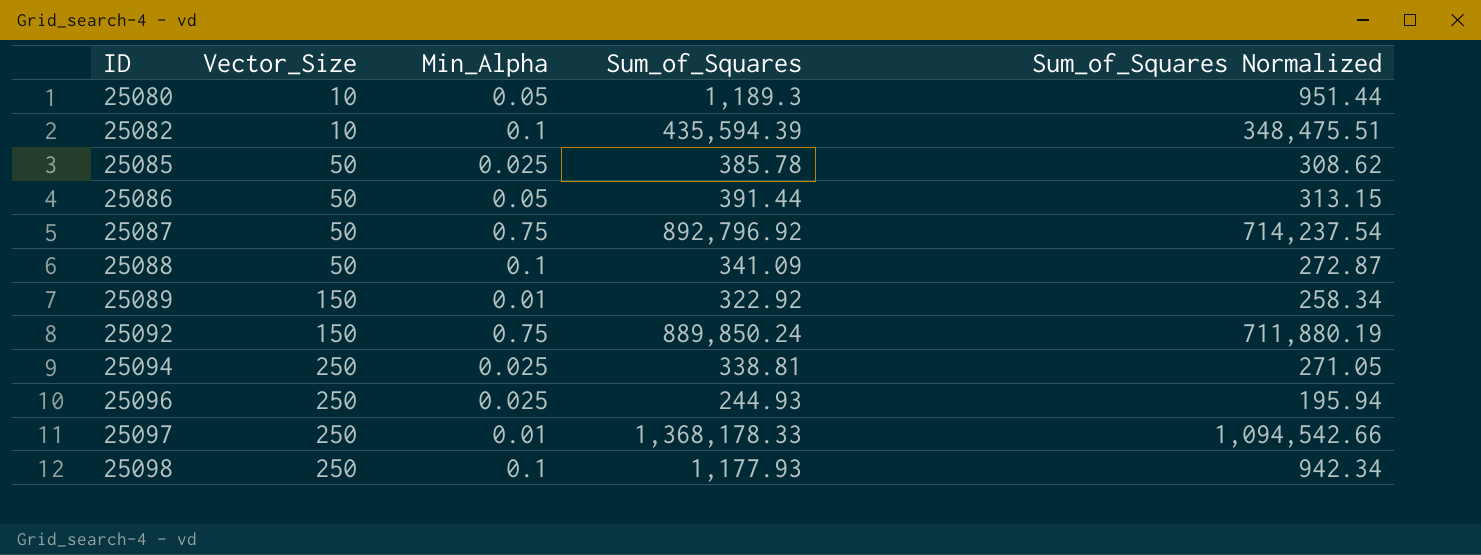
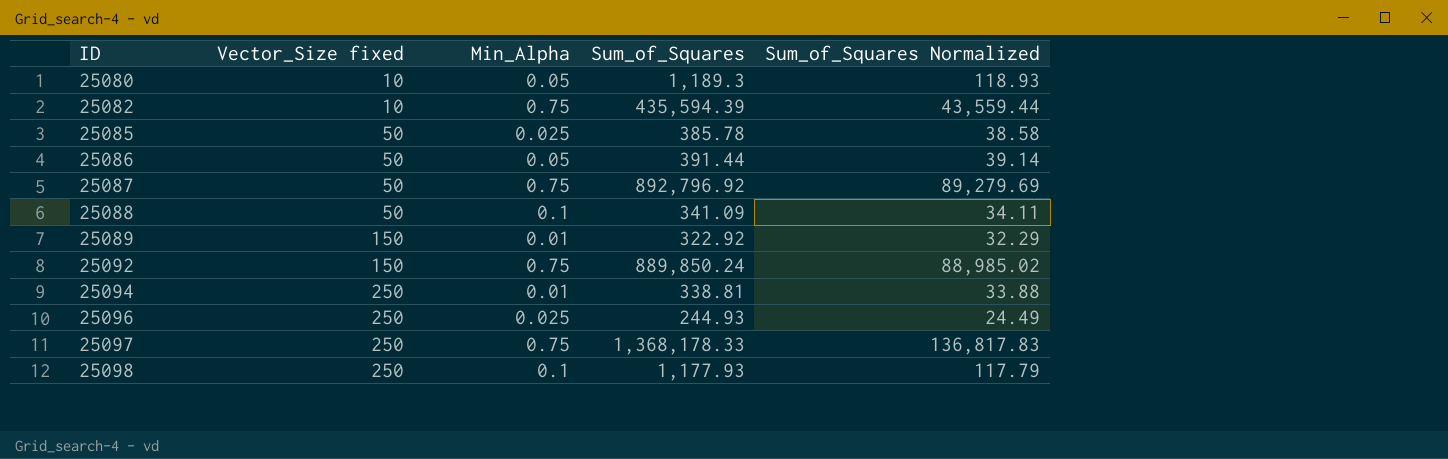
column name: Vector_Size -> Vector_Size fixed
column Sum_of_Squares Normalized | formula: [Sum_of_Squares] * 0.8 -> [Sum_of_Squares] * 0.1
25082 | Min_Alpha: 0.1 -> 0.75
25094 | Min_Alpha: 0.025 -> 0.01
25097 | Min_Alpha: 0.01 -> 0.75

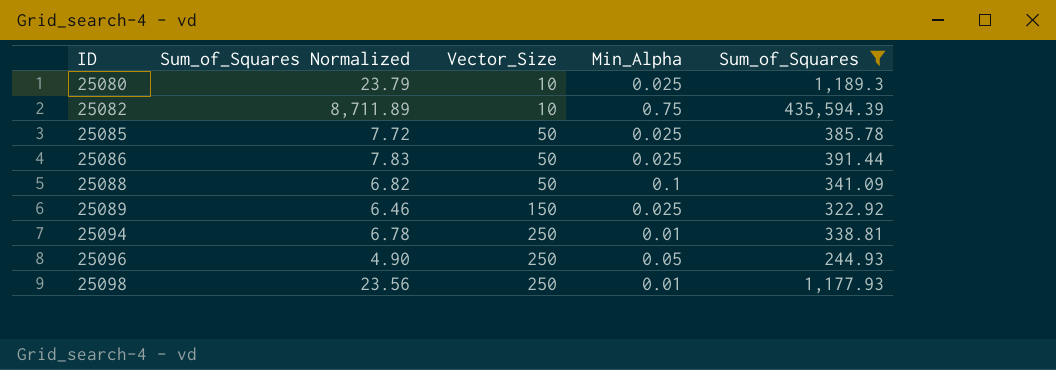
filter: none -> Sum_of_Squares <= 435,594.39
column Sum_of_Squares Normalized | formula: [Sum_of_Squares] * 0.1 -> [Sum_of_Squares] * 0.02
column Sum_of_Squares Normalized | position: 5 -> 2
column name: Vector_Size fixed -> Vector_Size
25080 | Min_Alpha: 0.05 -> 0.025
25086 | Min_Alpha: 0.05 -> 0.025
25089 | Min_Alpha: 0.01 -> 0.025
25096 | Min_Alpha: 0.025 -> 0.05
25098 | Min_Alpha: 0.1 -> 0.01

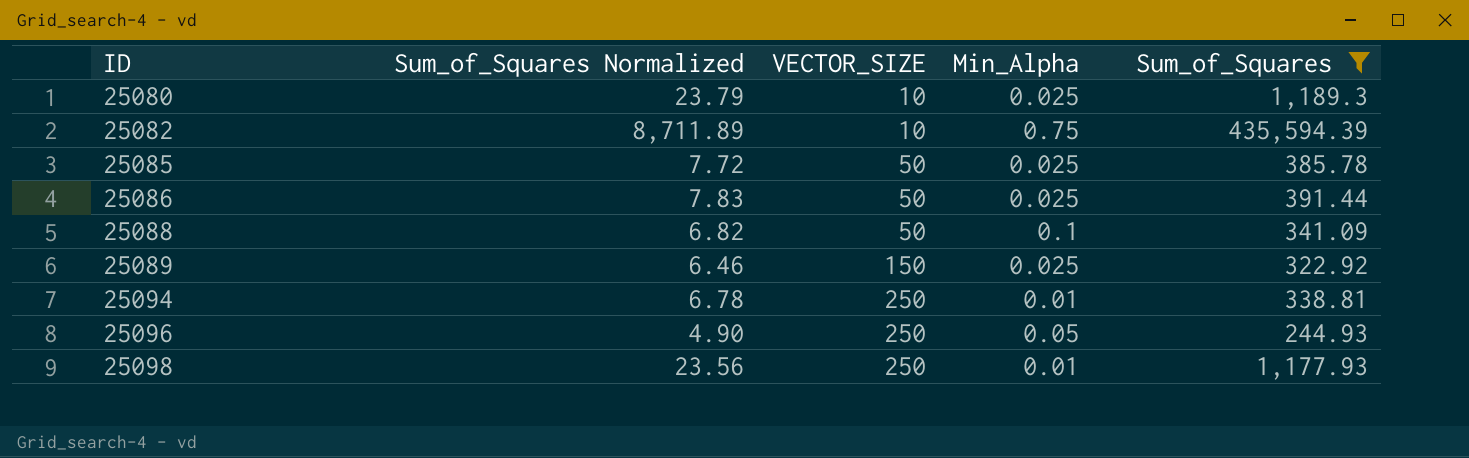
column name: Vector_Size -> VECTOR_SIZE

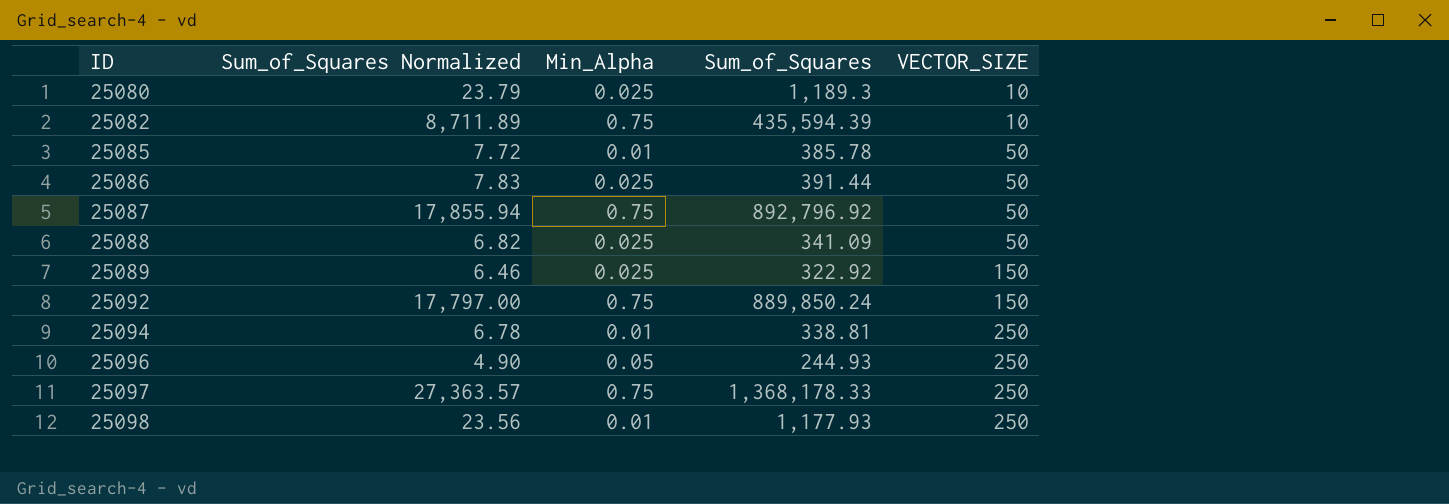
filter: Sum_of_Squares <= 435,594.39 -> none
column VECTOR_SIZE | position: 3 -> 5
25085 | Min_Alpha: 0.025 -> 0.01
25088 | Min_Alpha: 0.1 -> 0.025

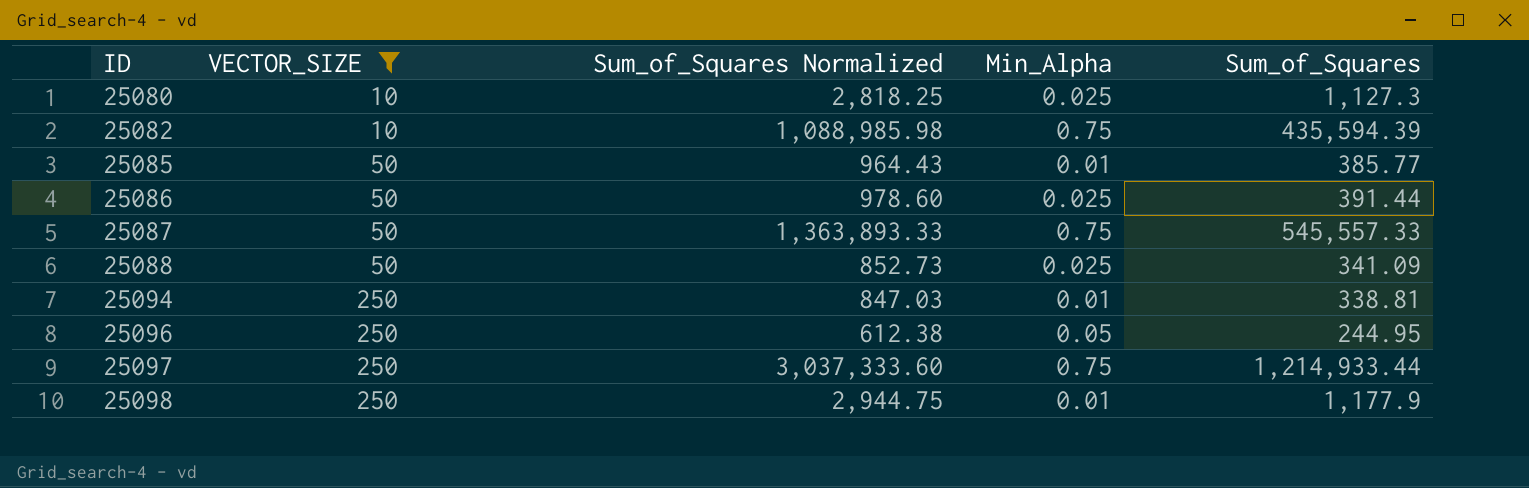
filter: none -> VECTOR_SIZE != 150
column VECTOR_SIZE | position: 5 -> 2
column Sum_of_Squares Normalized | formula: [Sum_of_Squares] * 0.02 -> [Sum_of_Squares] * 2.5
25080 | Sum_of_Squares: 1,189.3 -> 1,127.3
25085 | Sum_of_Squares: 385.78 -> 385.77
25087 | Sum_of_Squares: 892,796.92 -> 545,557.33
25096 | Sum_of_Squares: 244.93 -> 244.95
25097 | Sum_of_Squares: 1,368,178.33 -> 1,214,933.44
25098 | Sum_of_Squares: 1,177.93 -> 1,177.9

